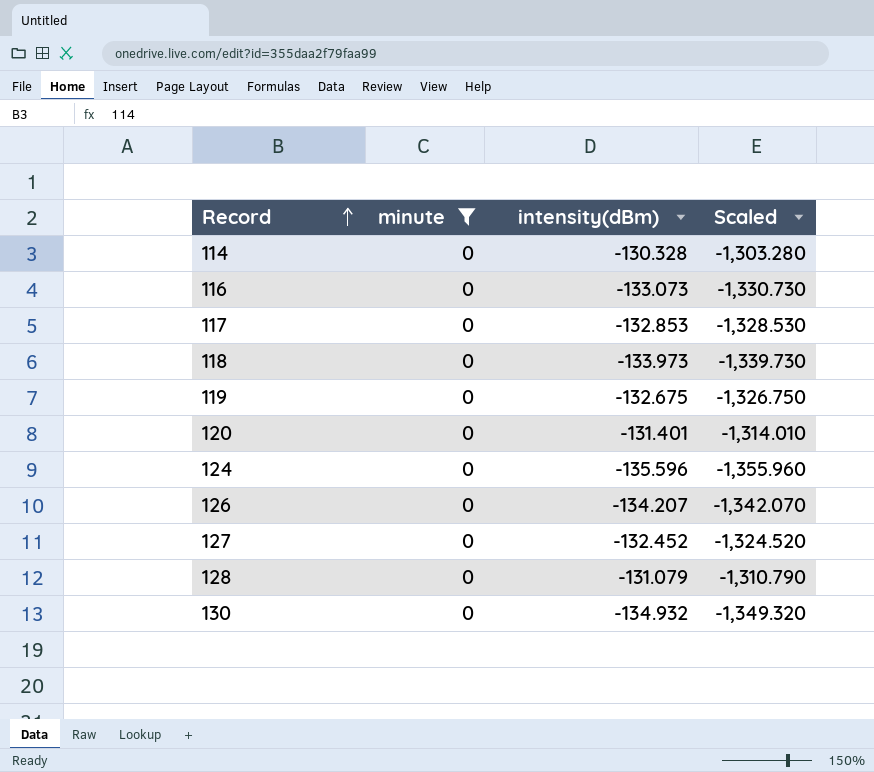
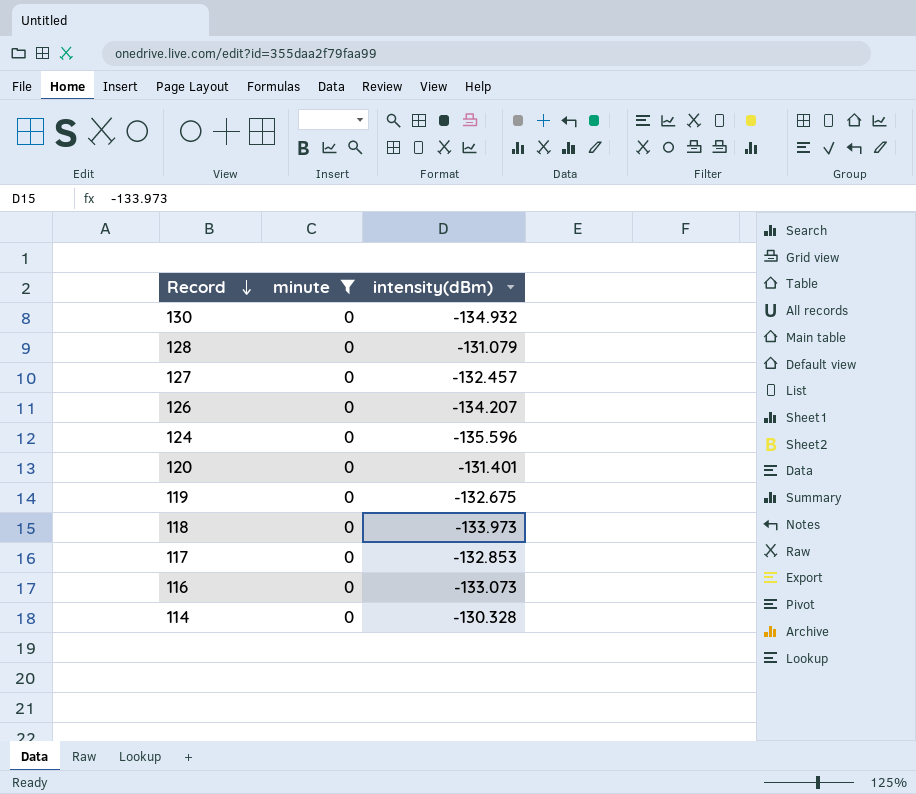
row order: Record ascending -> Record descending
column Scaled | formula: [intensity(dBm)] * 10 -> none
127 | intensity(dBm): -132.452 -> -132.457

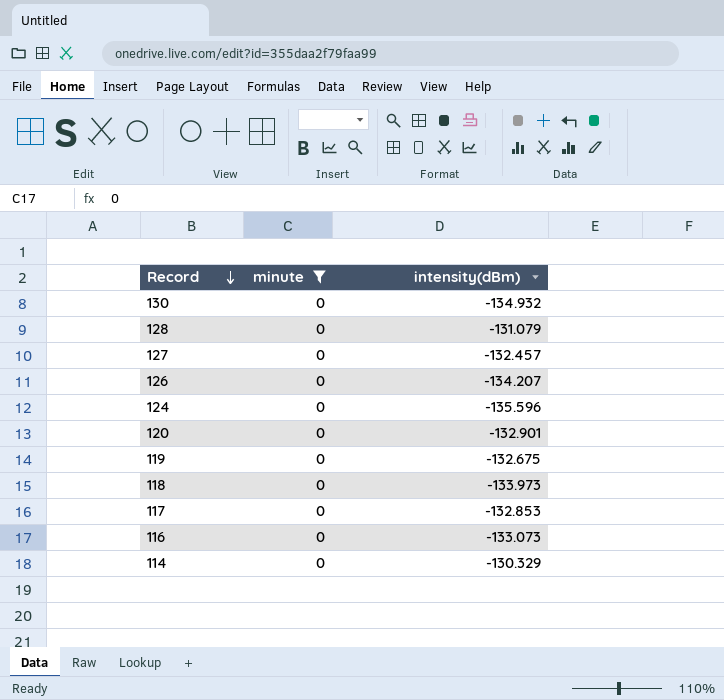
120 | intensity(dBm): -131.401 -> -132.901
114 | intensity(dBm): -130.328 -> -130.329

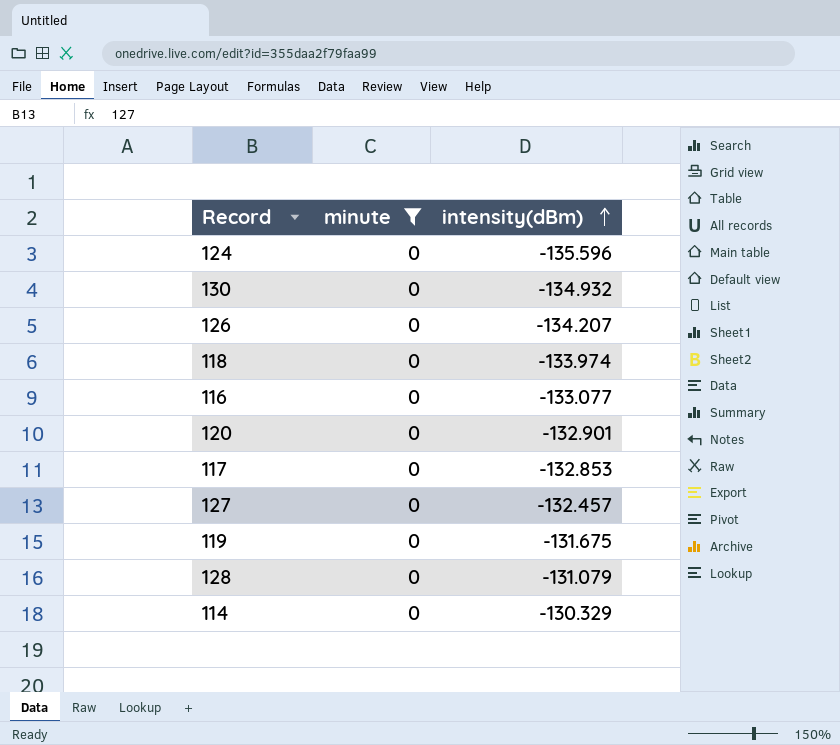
row order: Record descending -> intensity(dBm) ascending
118 | intensity(dBm): -133.973 -> -133.974
116 | intensity(dBm): -133.073 -> -133.077
119 | intensity(dBm): -132.675 -> -131.675

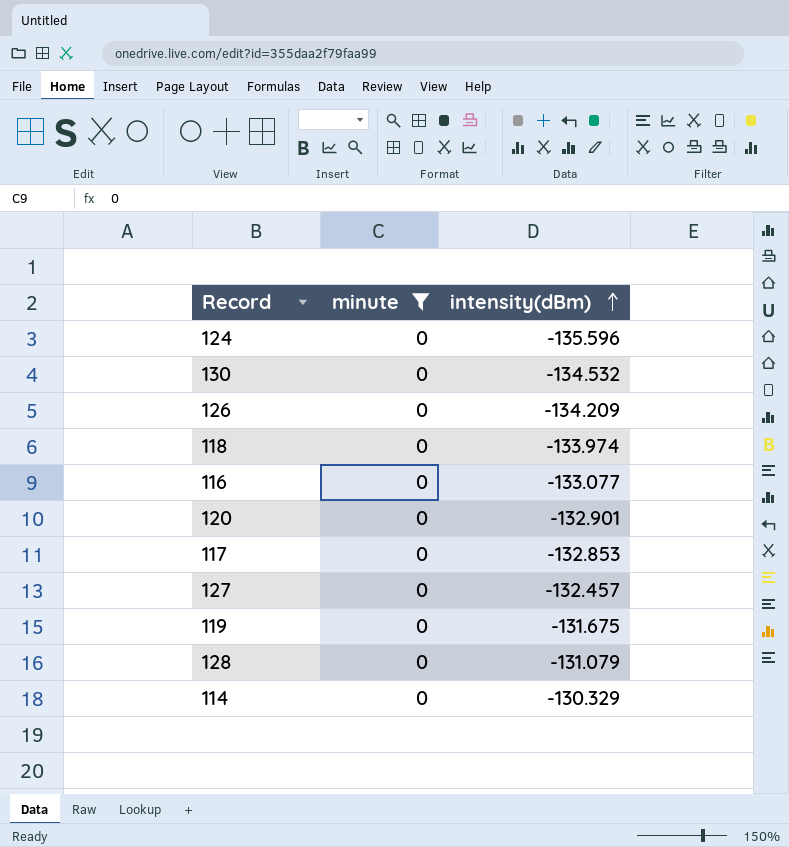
130 | intensity(dBm): -134.932 -> -134.532
126 | intensity(dBm): -134.207 -> -134.209

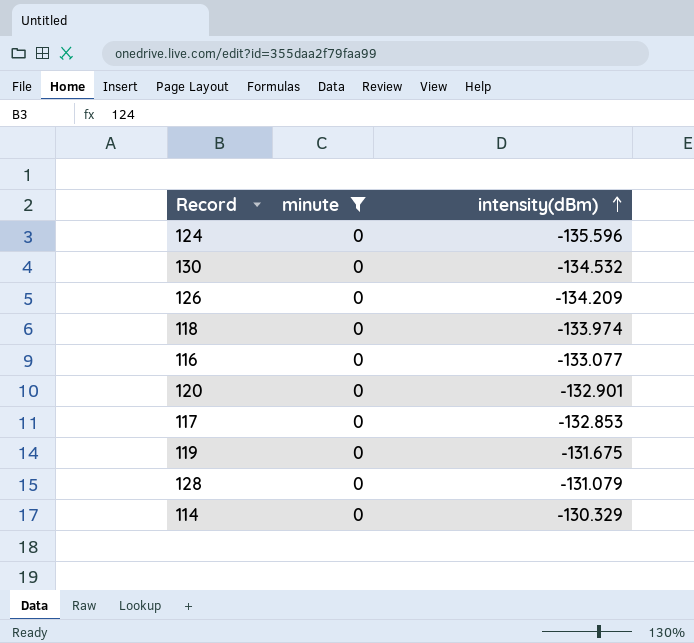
row 127: 0 | -132.457 -> none

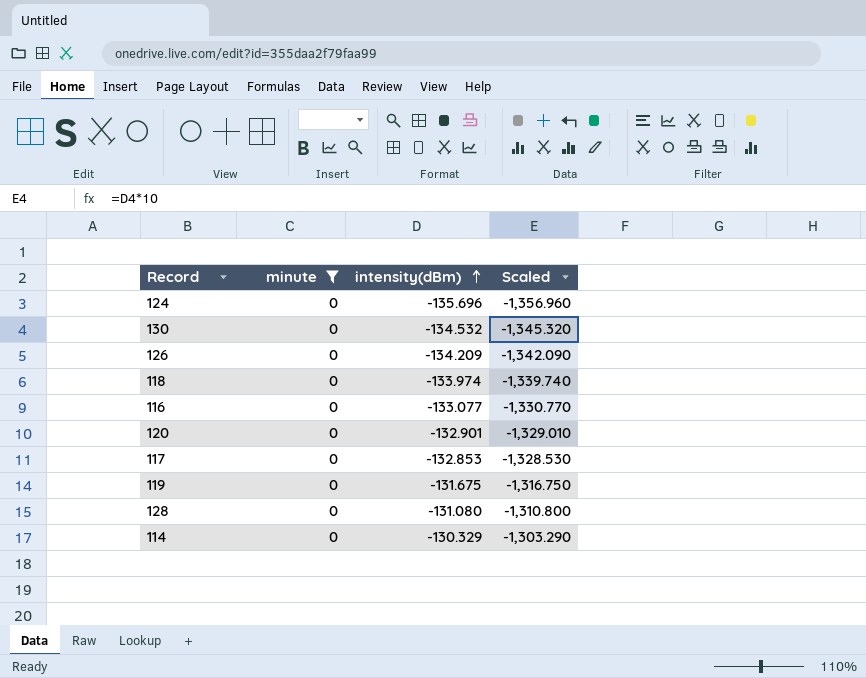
column Scaled | formula: none -> [intensity(dBm)] * 10
124 | intensity(dBm): -135.596 -> -135.696
128 | intensity(dBm): -131.079 -> -131.080

